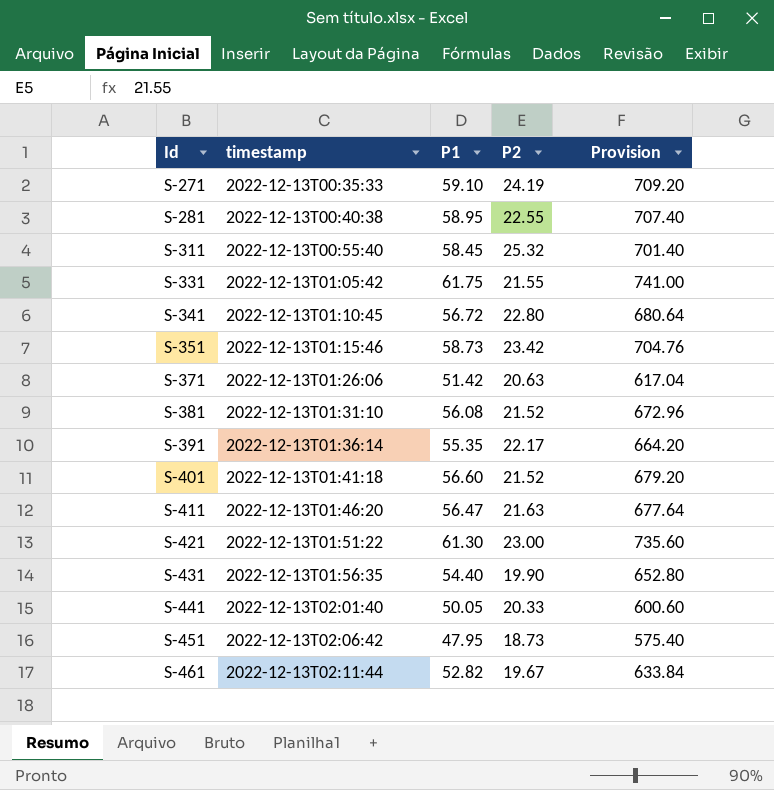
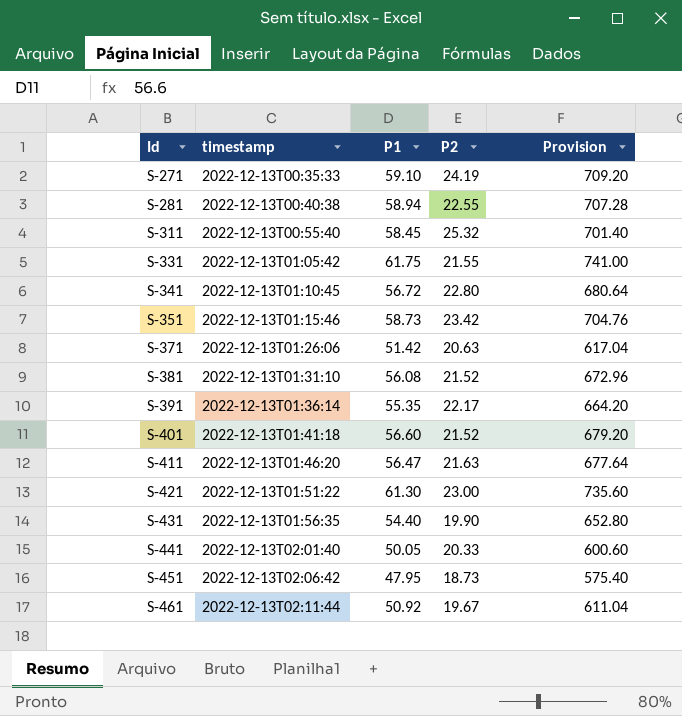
S-281 | P1: 58.95 -> 58.94
S-281 | Provision: 707.40 -> 707.28
S-461 | P1: 52.82 -> 50.92
S-461 | Provision: 633.84 -> 611.04

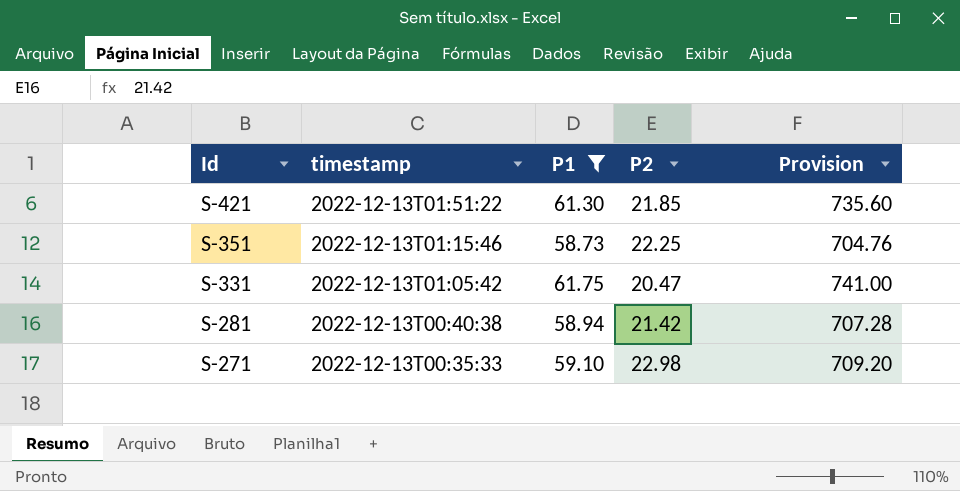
filter: none -> P1 >= 58.73
row order: Id ascending -> Id descending
S-421 | P2: 23.00 -> 21.85
S-351 | P2: 23.42 -> 22.25
S-331 | P2: 21.55 -> 20.47
S-281 | P2: 22.55 -> 21.42
S-271 | P2: 24.19 -> 22.98

